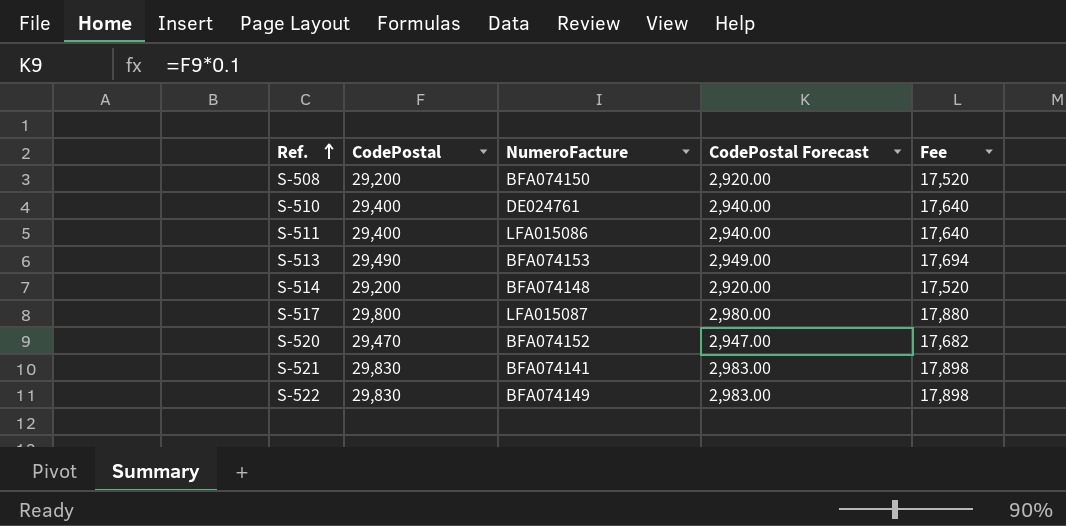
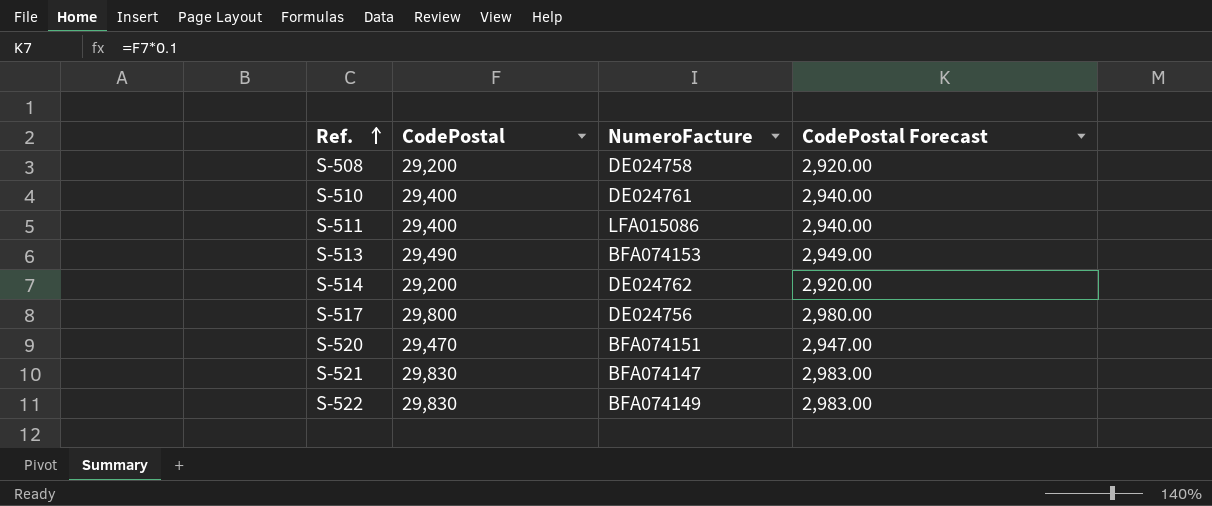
column Fee | formula: [CodePostal] * 0.6 -> none
S-508 | NumeroFacture: BFA074150 -> DE024758
S-514 | NumeroFacture: BFA074148 -> DE024762
S-517 | NumeroFacture: LFA015087 -> DE024756
S-520 | NumeroFacture: BFA074152 -> BFA074151
S-521 | NumeroFacture: BFA074141 -> BFA074147

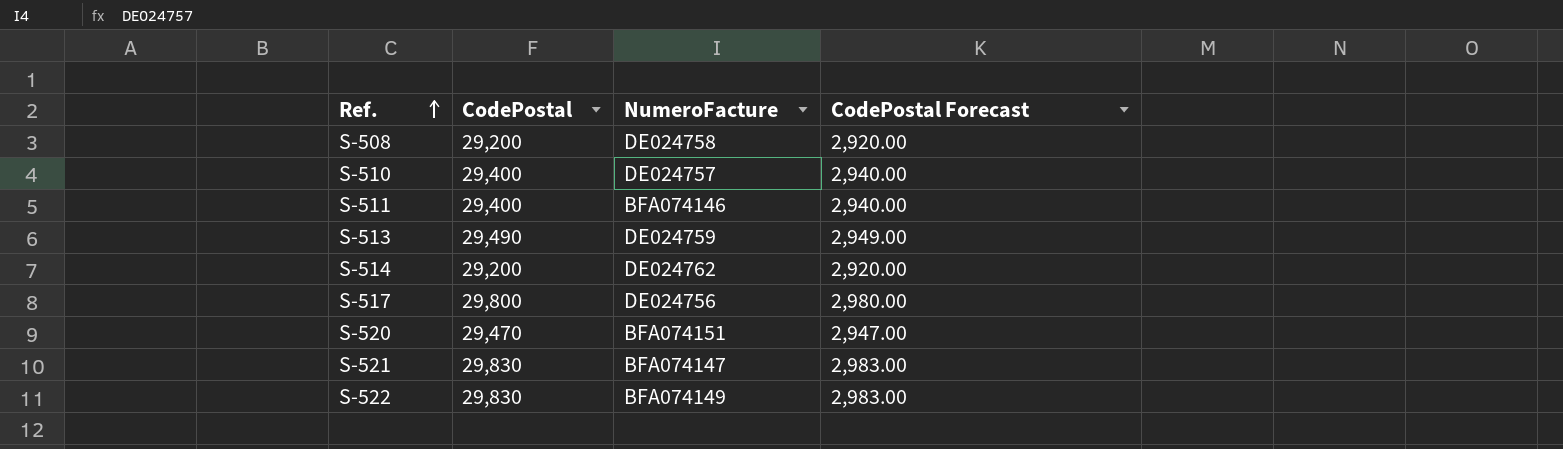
S-510 | NumeroFacture: DE024761 -> DE024757
S-511 | NumeroFacture: LFA015086 -> BFA074146
S-513 | NumeroFacture: BFA074153 -> DE024759

